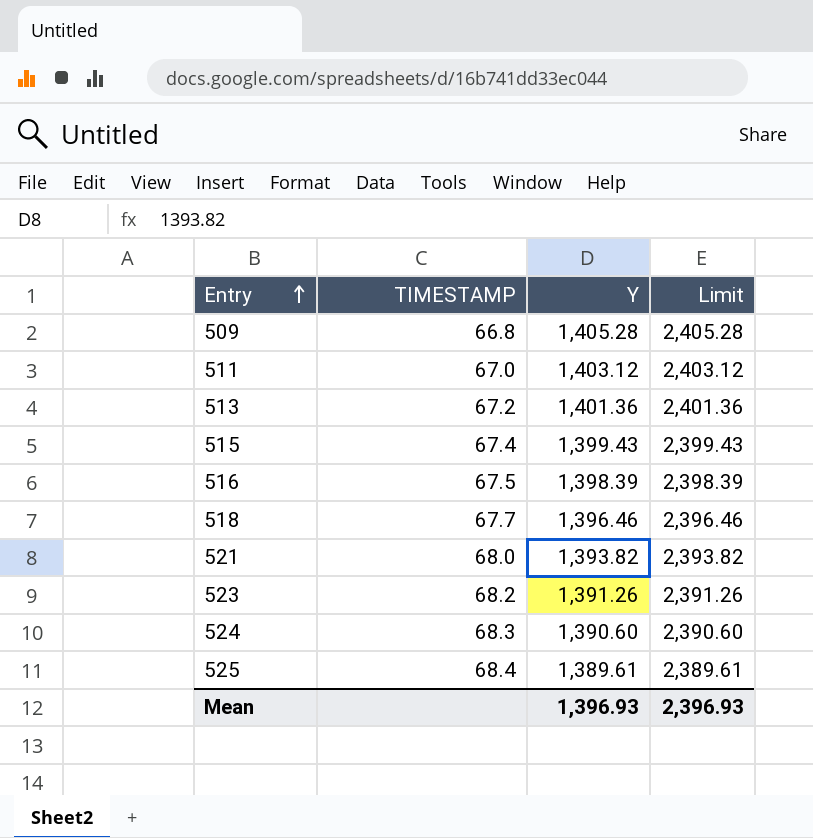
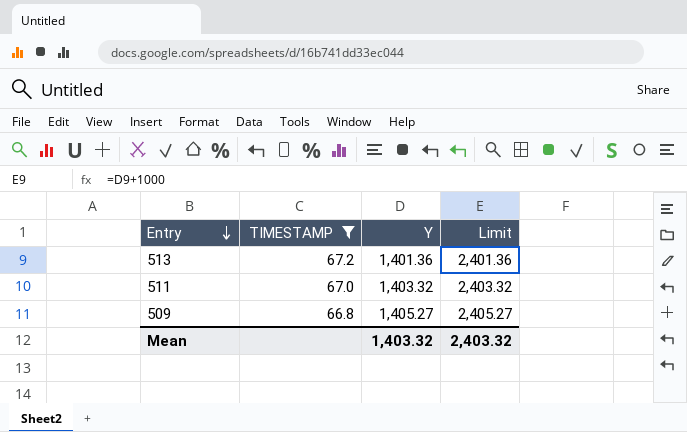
filter: none -> TIMESTAMP <= 67.2
row order: Entry ascending -> Entry descending
511 | Y: 1,403.12 -> 1,403.32
511 | Limit: 2,403.12 -> 2,403.32
509 | Y: 1,405.28 -> 1,405.27
509 | Limit: 2,405.28 -> 2,405.27
Mean | Y: 1,396.93 -> 1,403.32
Mean | Limit: 2,396.93 -> 2,403.32

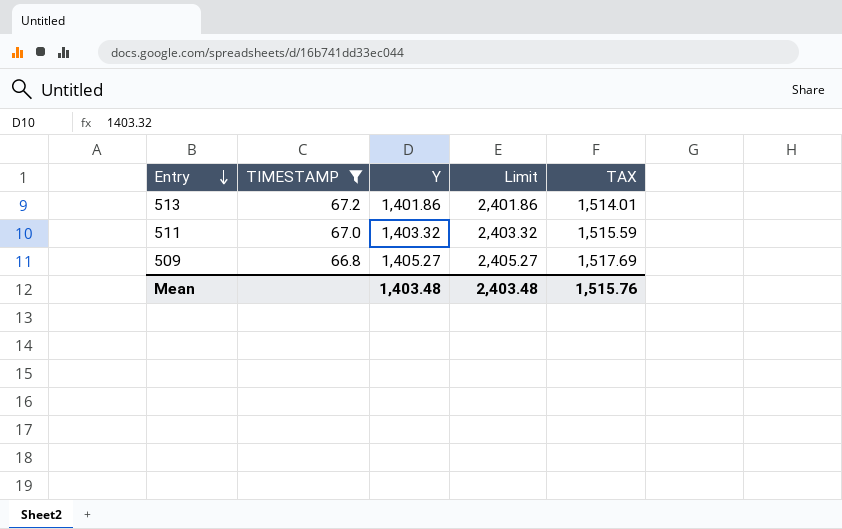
column TAX | formula: none -> [Y] * 1.08
513 | Y: 1,401.36 -> 1,401.86
513 | Limit: 2,401.36 -> 2,401.86
Mean | Y: 1,403.32 -> 1,403.48
Mean | Limit: 2,403.32 -> 2,403.48

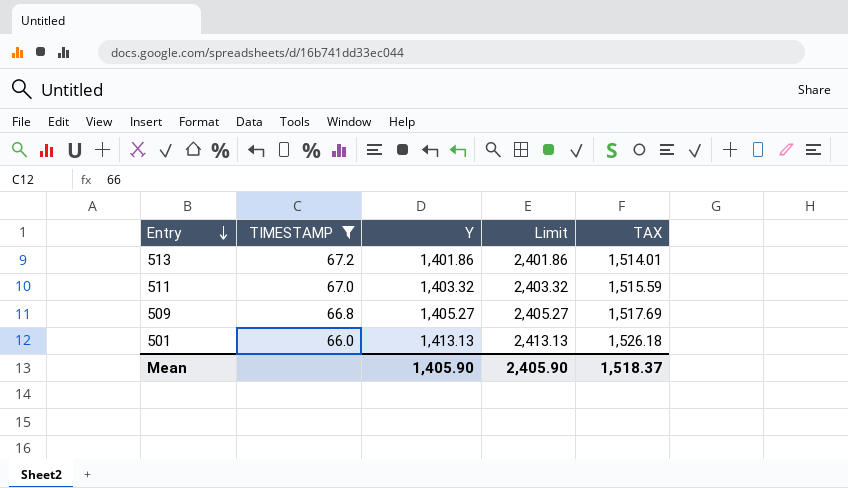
row 501: none -> 66.0 | 1,413.13 | 2,413.13 | 1,526.18
Mean | Y: 1,403.48 -> 1,405.90
Mean | Limit: 2,403.48 -> 2,405.90
Mean | TAX: 1,515.76 -> 1,518.37

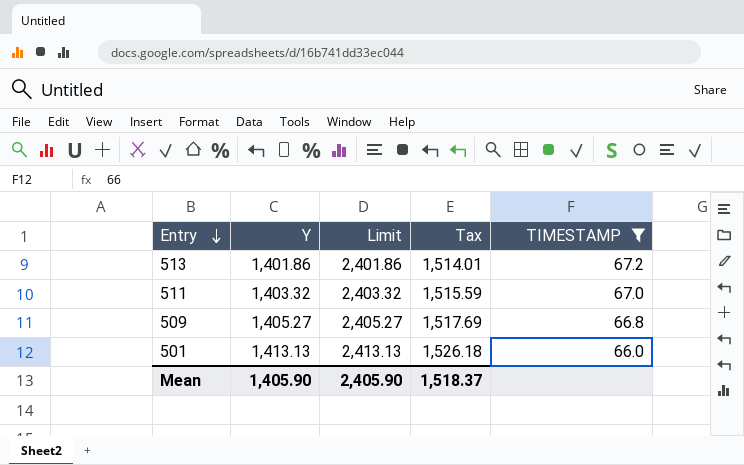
column name: TAX -> Tax
column TIMESTAMP | position: 2 -> 5

